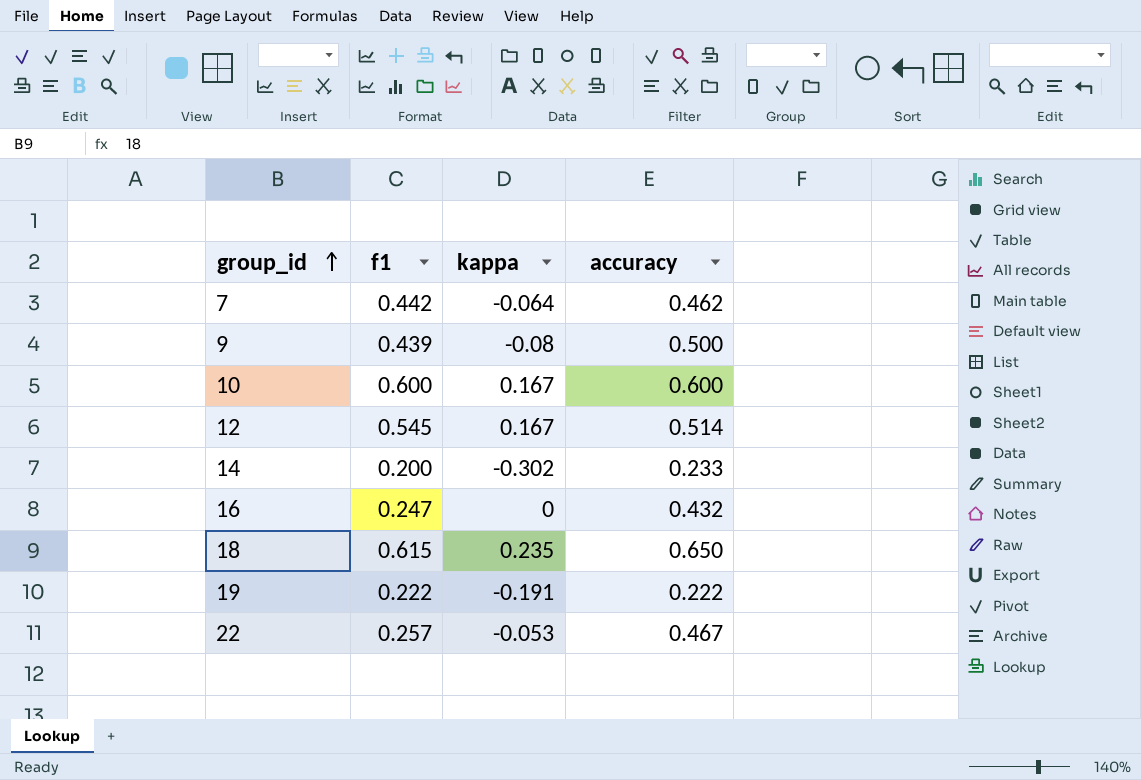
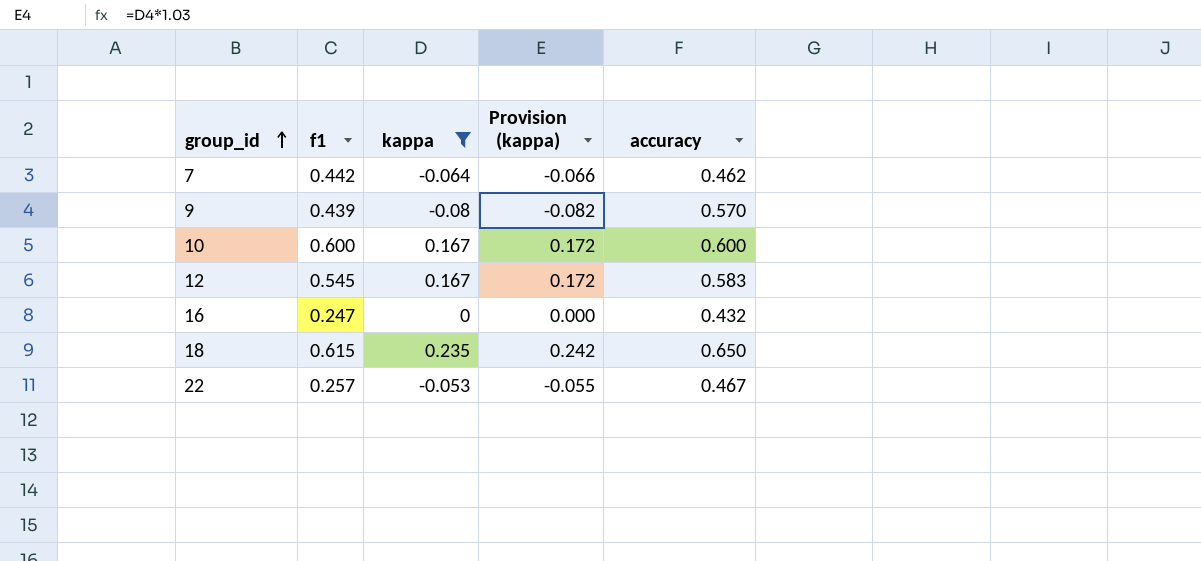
filter: none -> kappa >= -0.08
column Provision (kappa) | formula: none -> [kappa] * 1.03
9 | accuracy: 0.500 -> 0.570
12 | accuracy: 0.514 -> 0.583

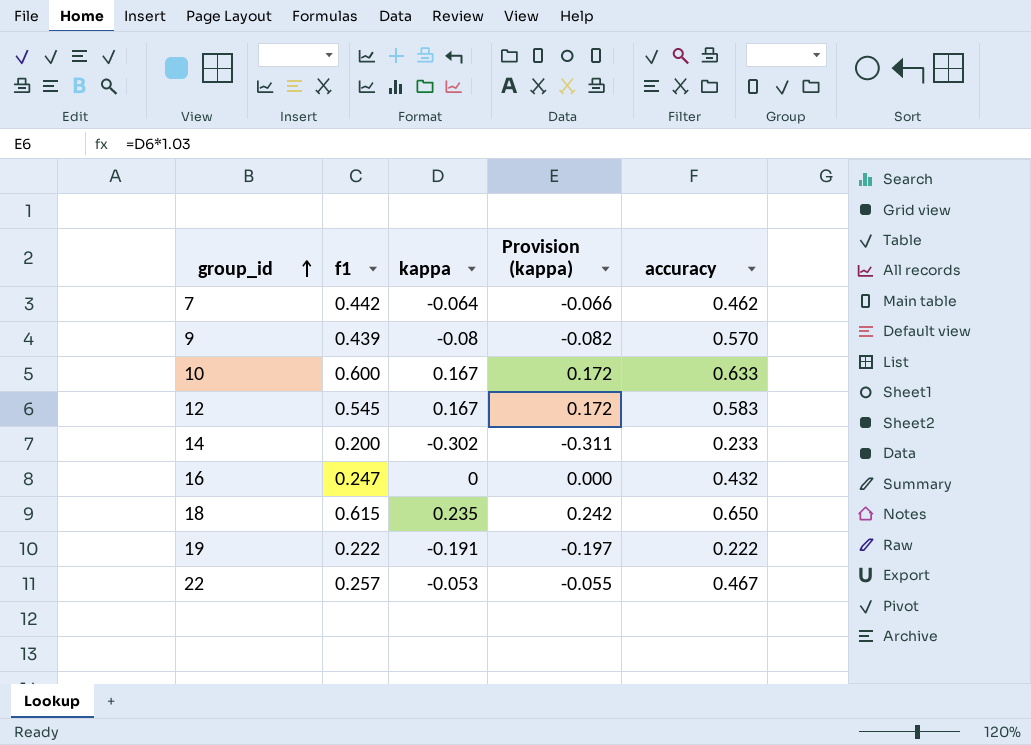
filter: kappa >= -0.08 -> none
10 | accuracy: 0.600 -> 0.633

